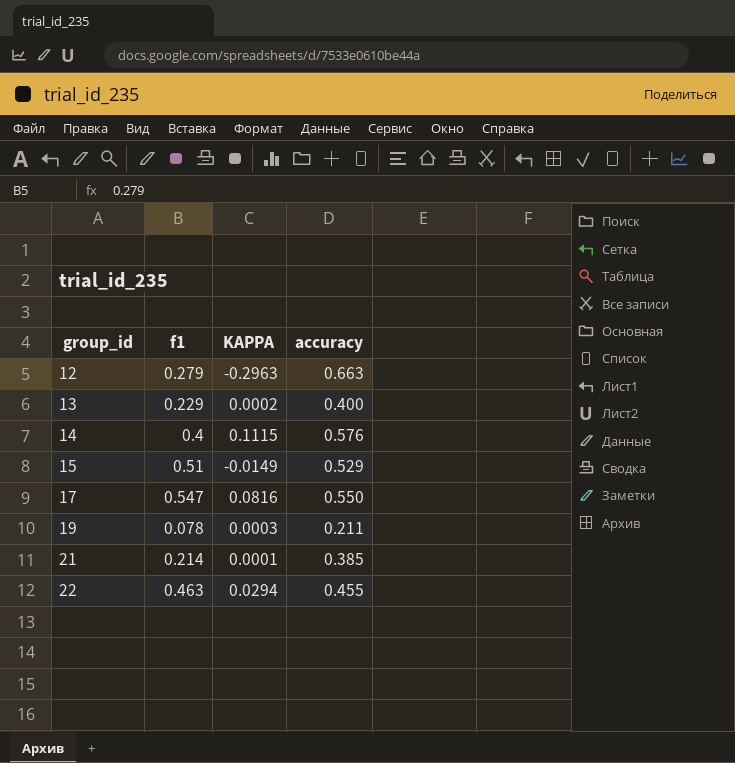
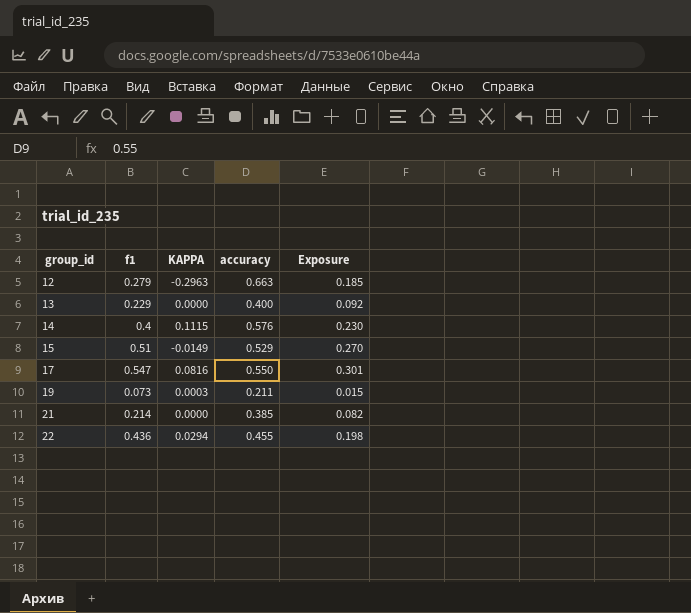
column Exposure | formula: none -> [f1] * [accuracy]
13 | KAPPA: 0.0002 -> 0.0000
19 | f1: 0.078 -> 0.073
21 | KAPPA: 0.0001 -> 0.0000
22 | f1: 0.463 -> 0.436

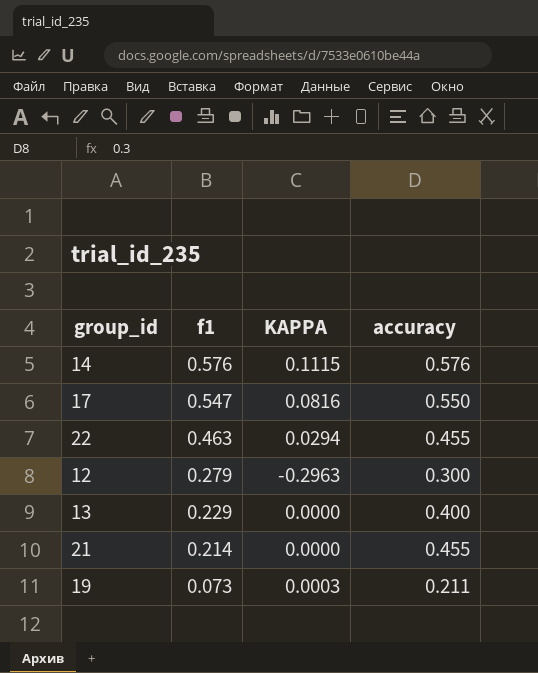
row order: group_id ascending -> f1 descending
column Exposure | formula: [f1] * [accuracy] -> none
row 15: 0.51 | -0.0149 | 0.529 | 0.270 -> none
14 | f1: 0.4 -> 0.576
22 | f1: 0.436 -> 0.463
12 | accuracy: 0.663 -> 0.300
21 | accuracy: 0.385 -> 0.455

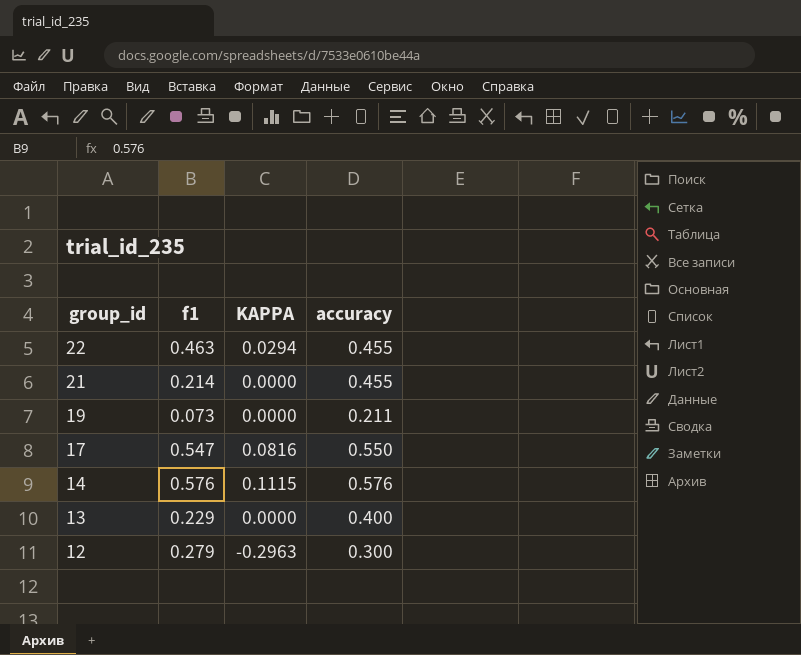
row order: f1 descending -> group_id descending
19 | KAPPA: 0.0003 -> 0.0000

